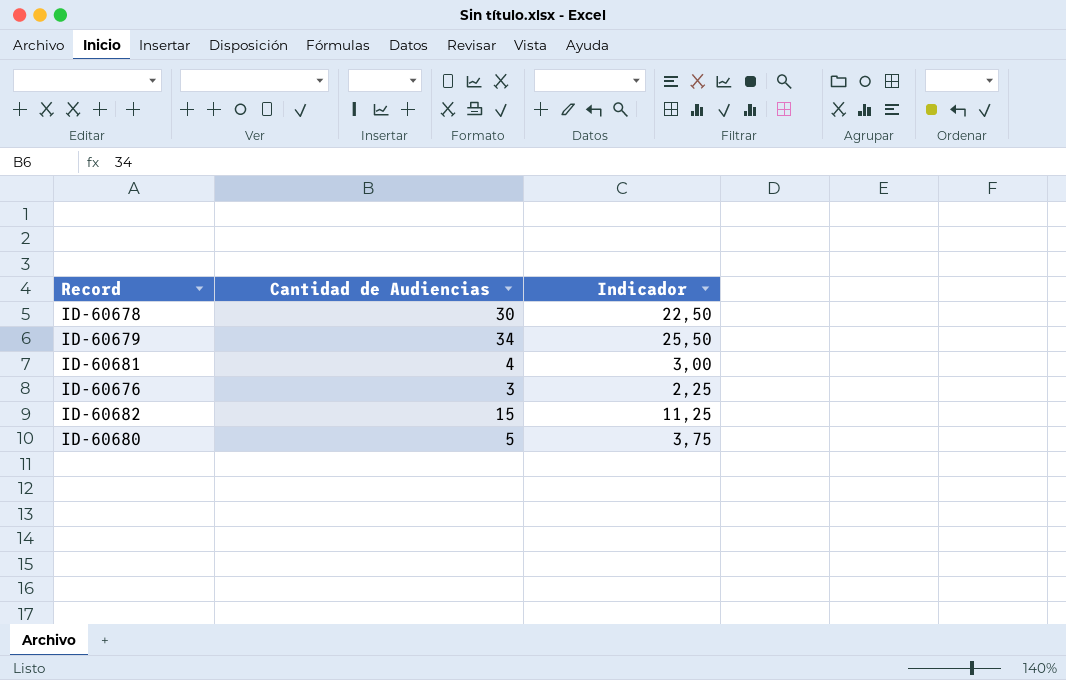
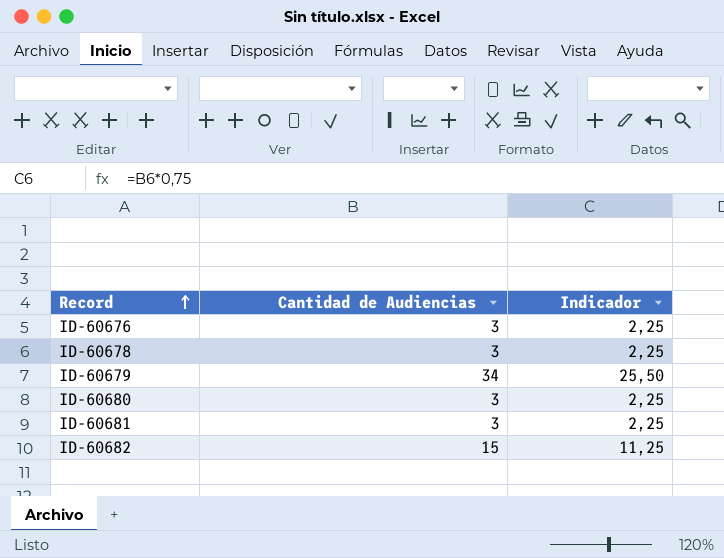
row order: none -> Record ascending
ID-60678 | Cantidad de Audiencias: 30 -> 3
ID-60678 | Indicador: 22,50 -> 2,25
ID-60680 | Cantidad de Audiencias: 5 -> 3
ID-60680 | Indicador: 3,75 -> 2,25
ID-60681 | Cantidad de Audiencias: 4 -> 3
ID-60681 | Indicador: 3,00 -> 2,25

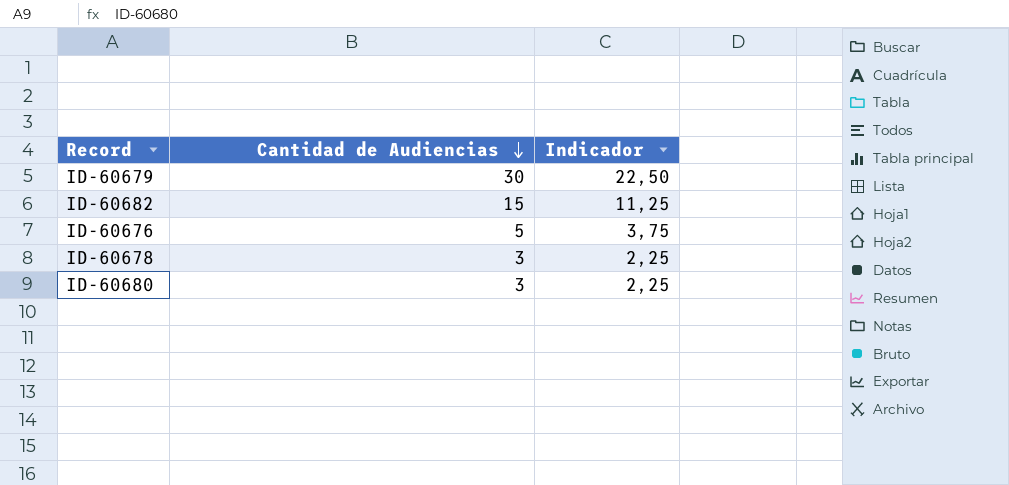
row order: Record ascending -> Cantidad de Audiencias descending
row ID-60681: 3 | 2,25 -> none
ID-60679 | Cantidad de Audiencias: 34 -> 30
ID-60679 | Indicador: 25,50 -> 22,50
ID-60676 | Cantidad de Audiencias: 3 -> 5
ID-60676 | Indicador: 2,25 -> 3,75

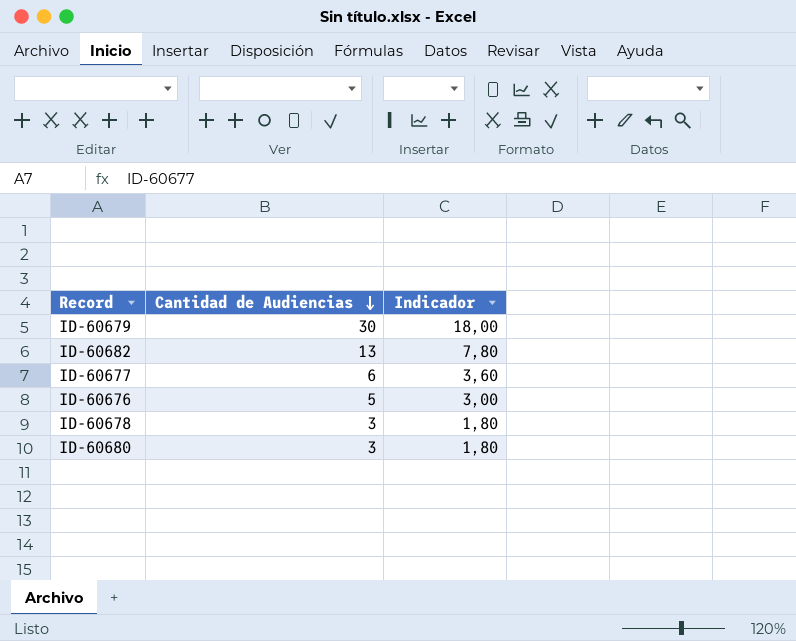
column Indicador | formula: [Cantidad de Audiencias] * 0,75 -> [Cantidad de Audiencias] * 0,6
ID-60682 | Cantidad de Audiencias: 15 -> 13
row ID-60677: none -> 6 | 3,60

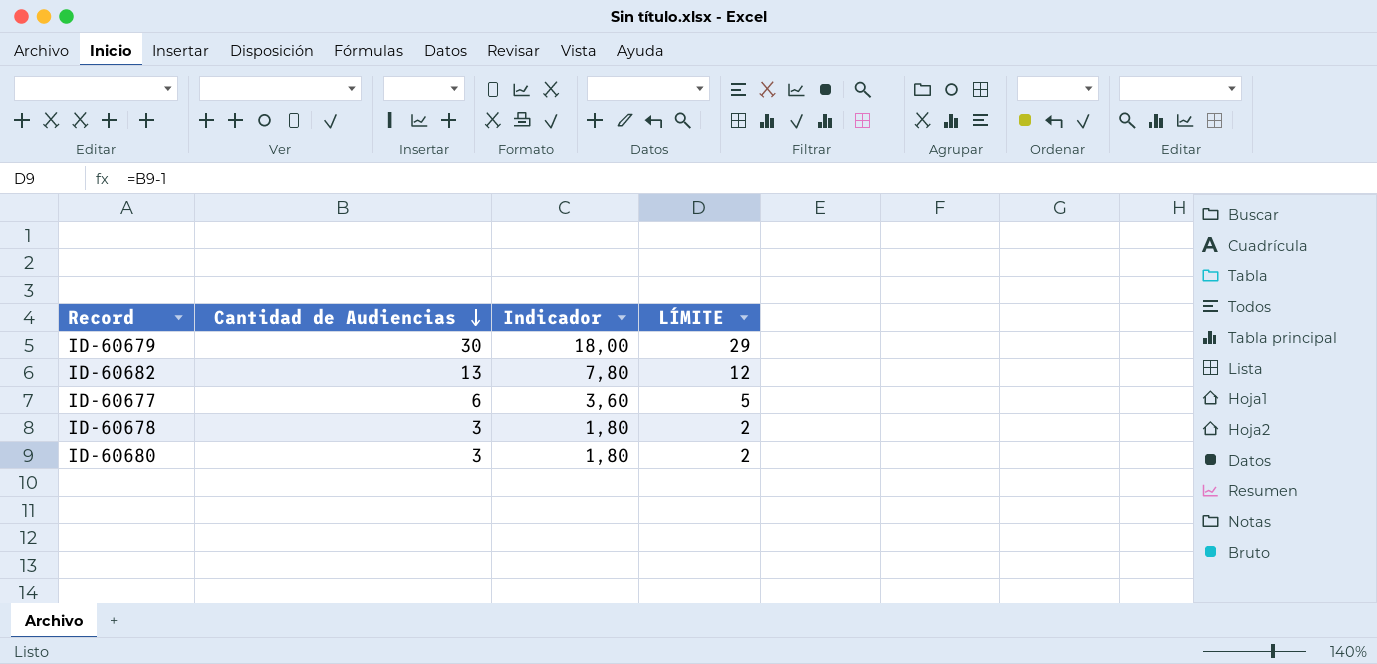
column LÍMITE | formula: none -> [Cantidad de Audiencias] - 1
row ID-60676: 5 | 3,00 -> none

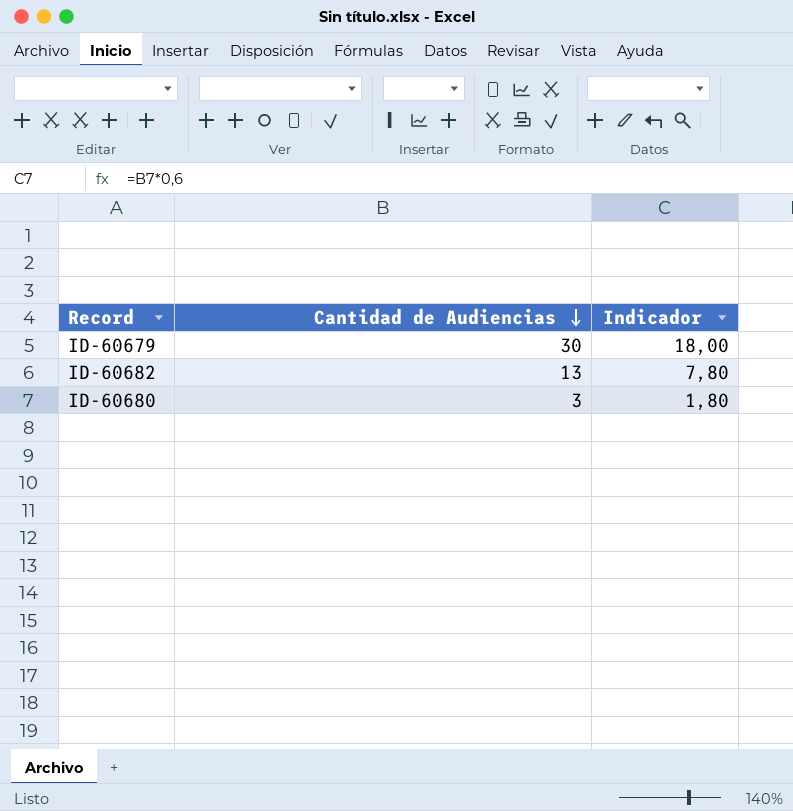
column LÍMITE | formula: [Cantidad de Audiencias] - 1 -> none
row ID-60677: 6 | 3,60 | 5 -> none
row ID-60678: 3 | 1,80 | 2 -> none

